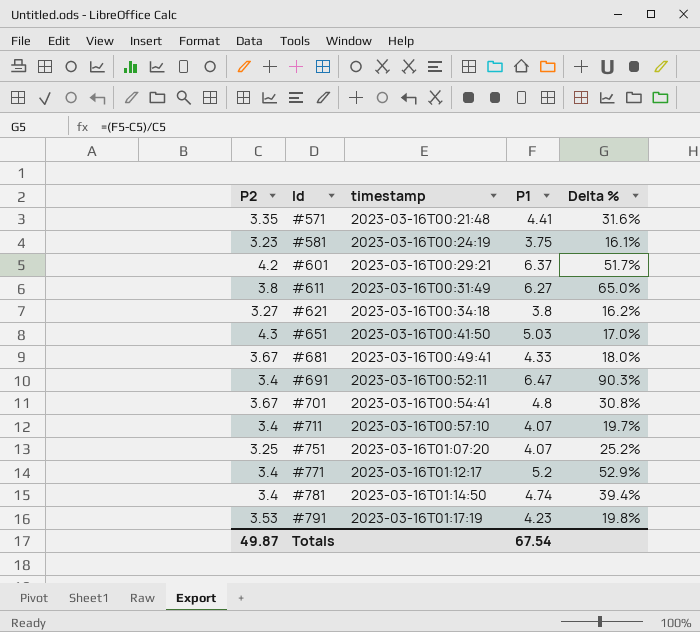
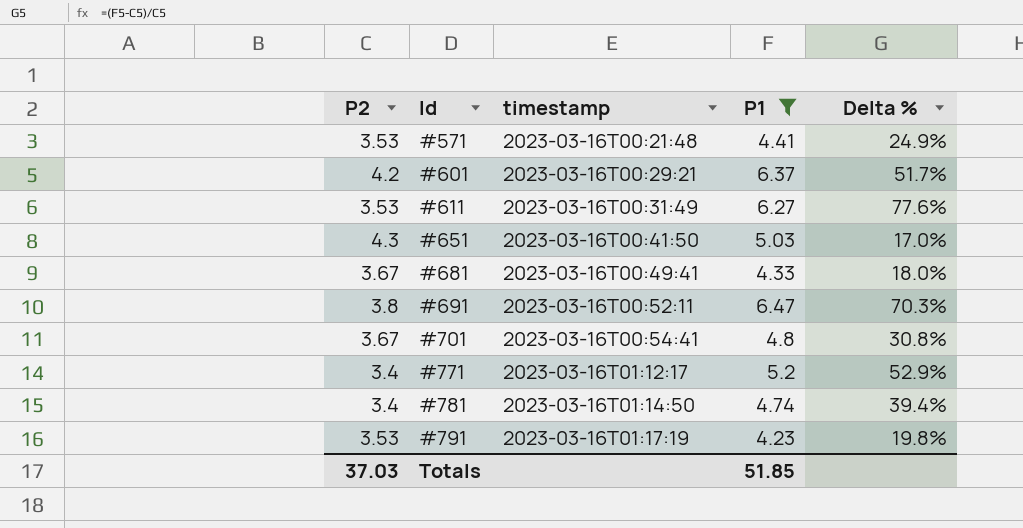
filter: none -> P1 >= 4.23
#571 | P2: 3.35 -> 3.53
#571 | Delta %: 31.6% -> 24.9%
#611 | P2: 3.8 -> 3.53
#611 | Delta %: 65.0% -> 77.6%
#691 | P2: 3.4 -> 3.8
#691 | Delta %: 90.3% -> 70.3%
Totals | P2: 49.87 -> 37.03
Totals | P1: 67.54 -> 51.85

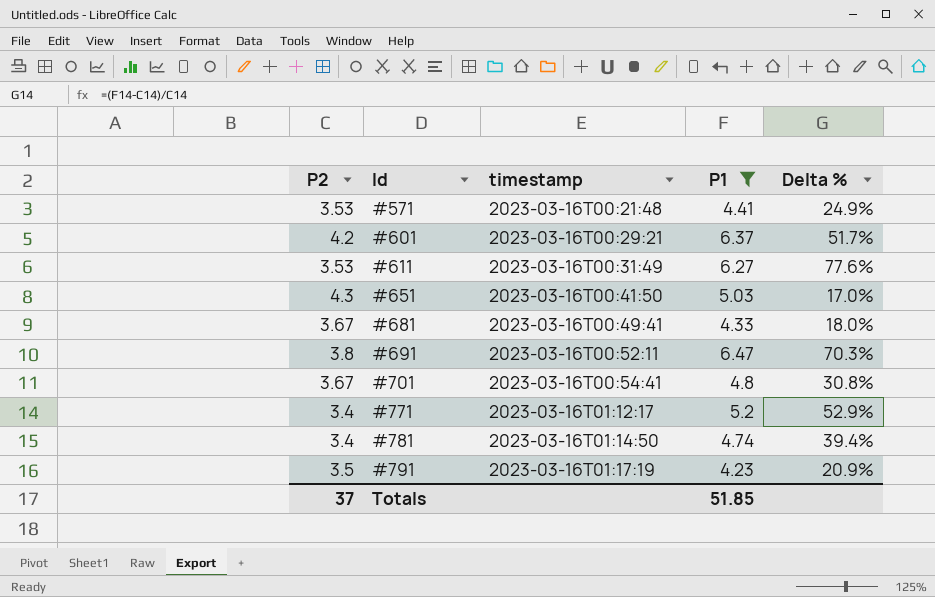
#791 | P2: 3.53 -> 3.5
#791 | Delta %: 19.8% -> 20.9%
Totals | P2: 37.03 -> 37

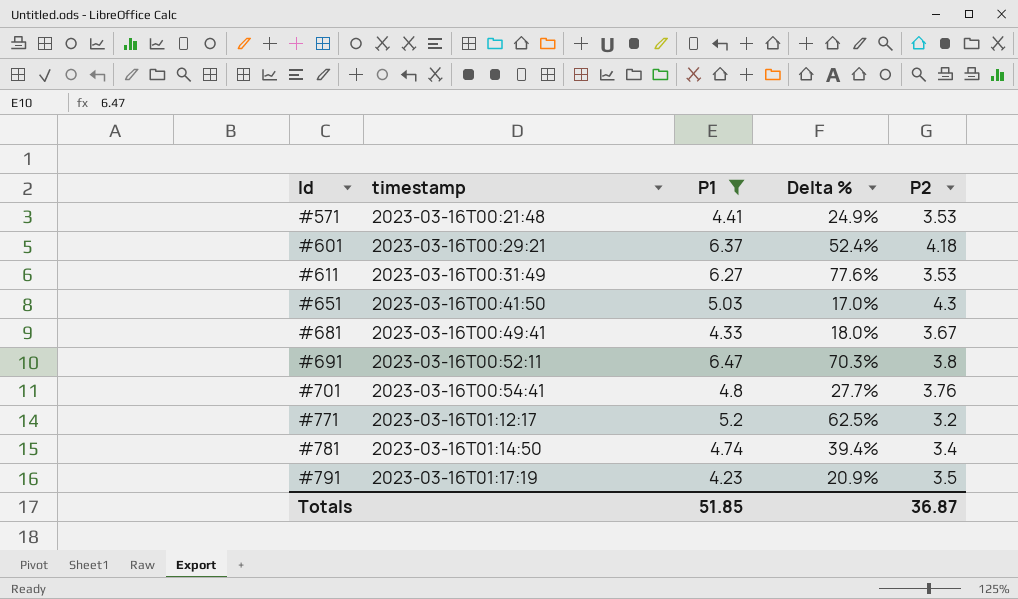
column P2 | position: 1 -> 5
#601 | Delta %: 51.7% -> 52.4%
#601 | P2: 4.2 -> 4.18
#701 | Delta %: 30.8% -> 27.7%
#701 | P2: 3.67 -> 3.76
#771 | Delta %: 52.9% -> 62.5%
#771 | P2: 3.4 -> 3.2
Totals | P2: 37 -> 36.87

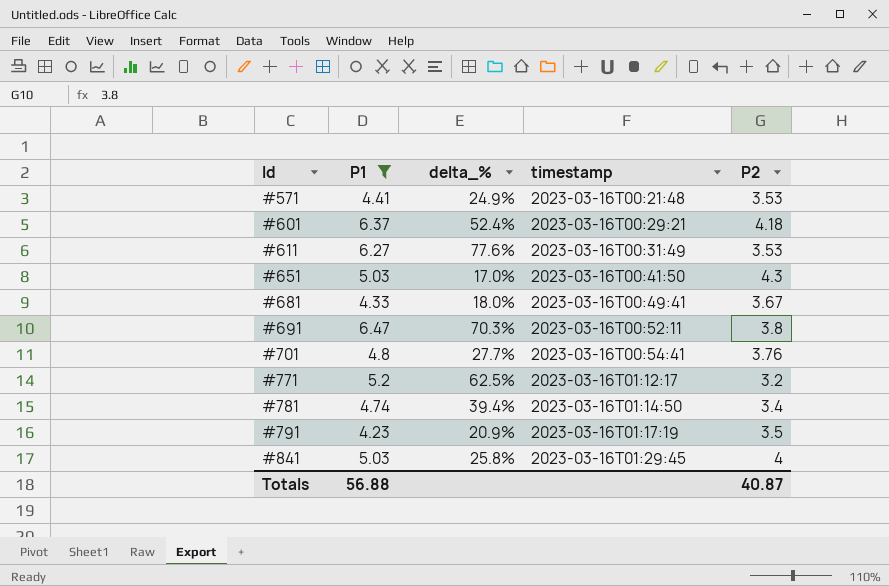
column name: Delta % -> delta_%
column timestamp | position: 2 -> 4
row #841: none -> 5.03 | 25.8% | 2023-03-16T01:29:45 | 4
Totals | P1: 51.85 -> 56.88
Totals | P2: 36.87 -> 40.87

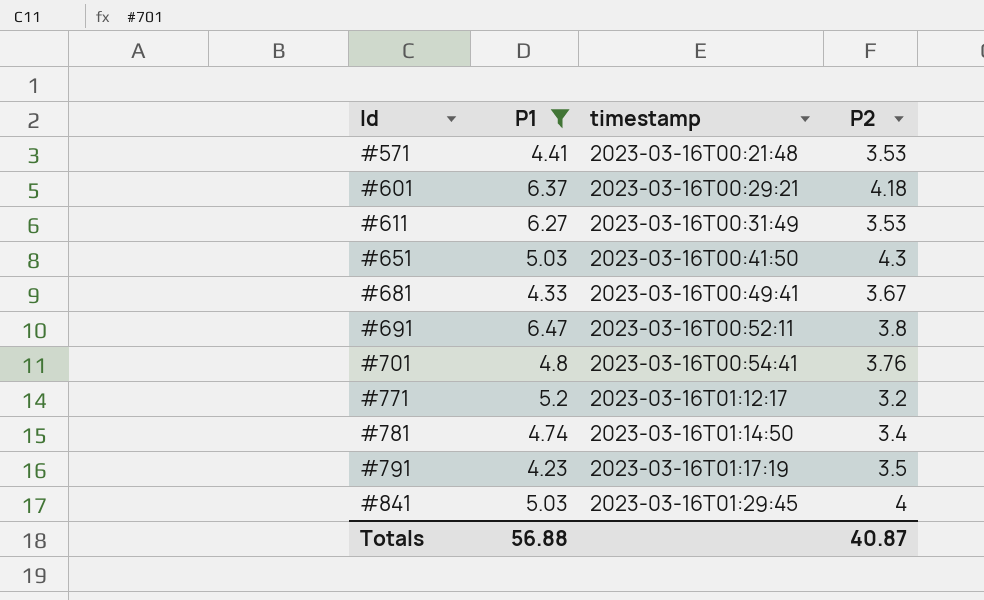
column delta_% | formula: ([P1] - [P2]) / [P2] -> none

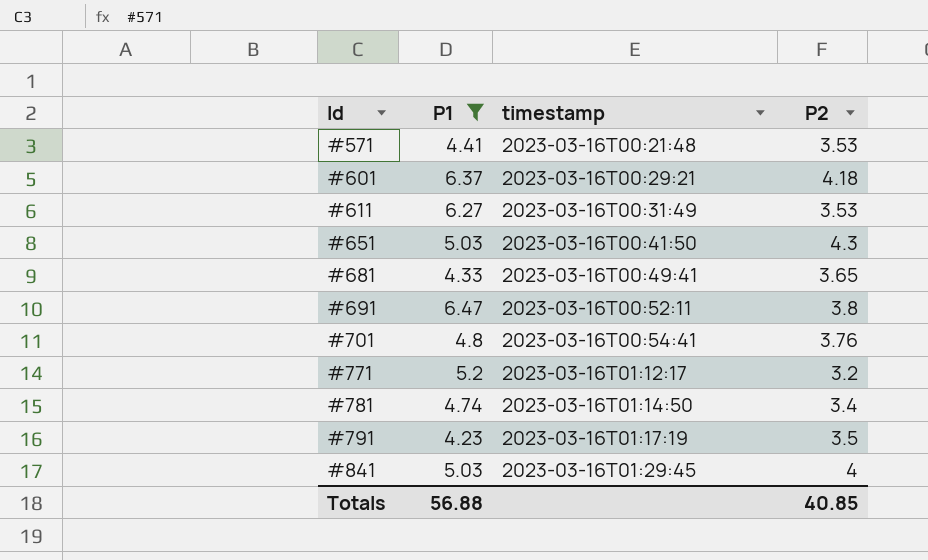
#681 | P2: 3.67 -> 3.65
Totals | P2: 40.87 -> 40.85

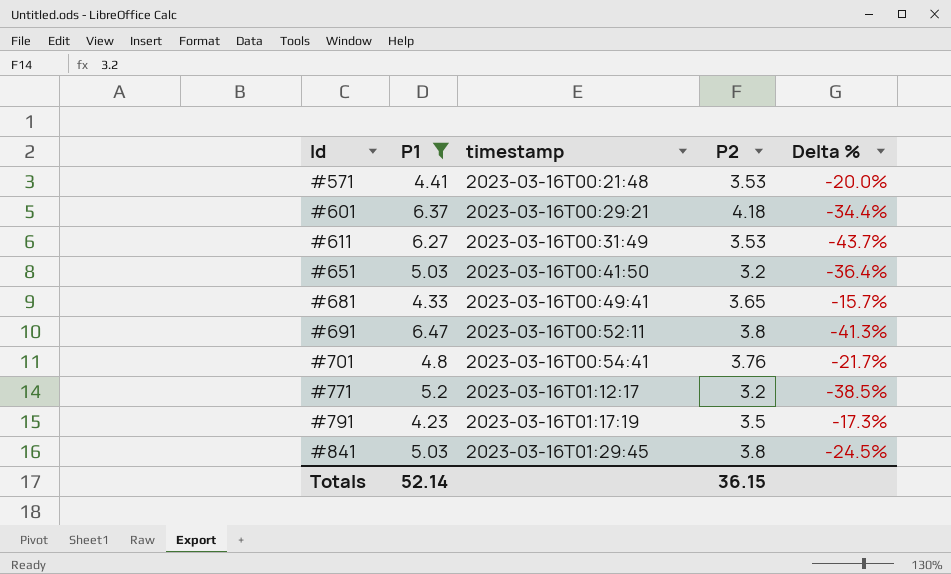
column Delta % | formula: none -> ([P2] - [P1]) / [P1]
row #781: 4.74 | 2023-03-16T01:14:50 | 3.4 -> none
#651 | P2: 4.3 -> 3.2
#841 | P2: 4 -> 3.8
Totals | P1: 56.88 -> 52.14
Totals | P2: 40.85 -> 36.15

